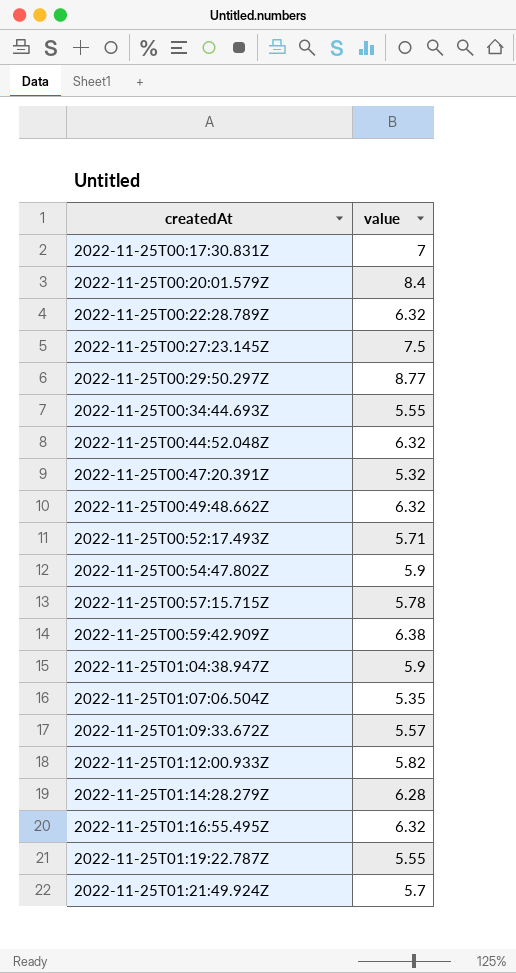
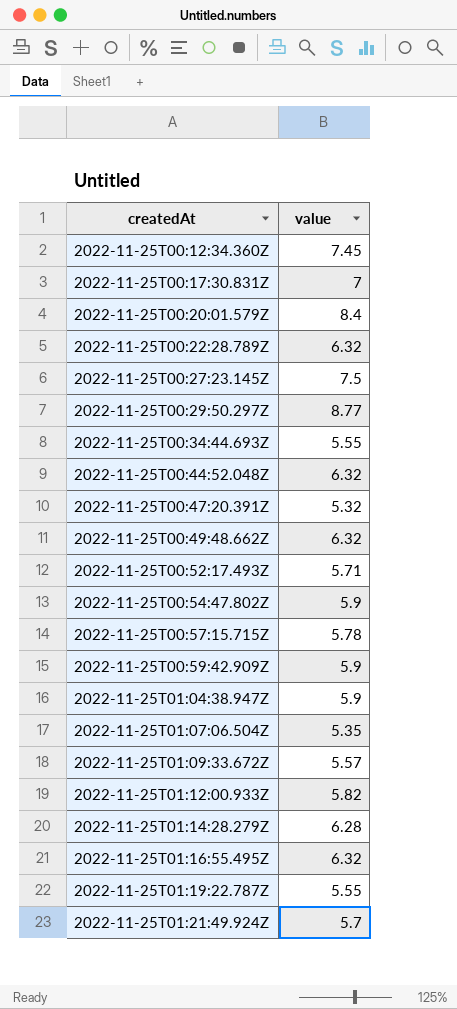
row 2022-11-25T00:12:34.360Z: none -> 7.45
2022-11-25T00:59:42.909Z | value: 6.38 -> 5.9

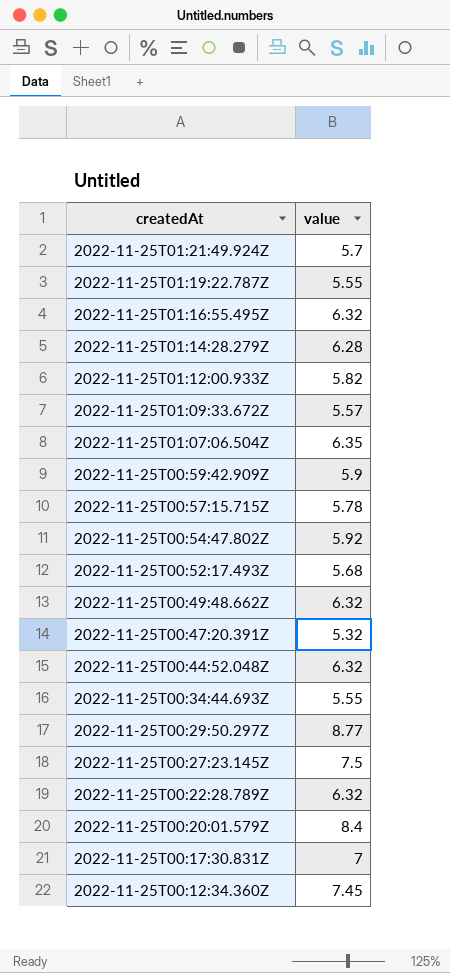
row order: createdAt ascending -> createdAt descending
row 2022-11-25T01:04:38.947Z: 5.9 -> none
2022-11-25T01:07:06.504Z | value: 5.35 -> 6.35
2022-11-25T00:54:47.802Z | value: 5.9 -> 5.92
2022-11-25T00:52:17.493Z | value: 5.71 -> 5.68

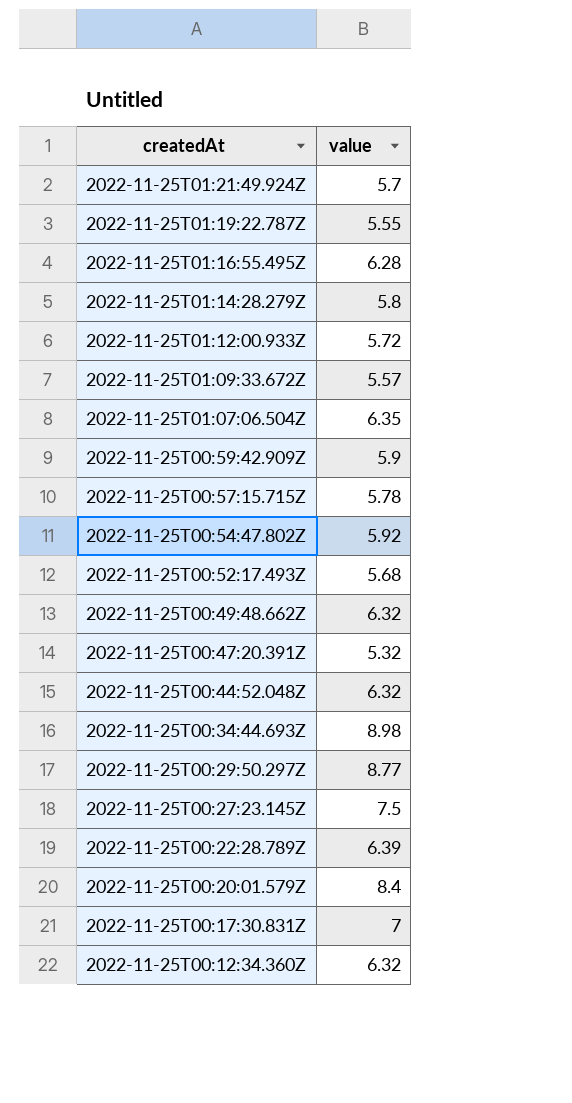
2022-11-25T01:16:55.495Z | value: 6.32 -> 6.28
2022-11-25T01:14:28.279Z | value: 6.28 -> 5.8
2022-11-25T01:12:00.933Z | value: 5.82 -> 5.72
2022-11-25T00:34:44.693Z | value: 5.55 -> 8.98
2022-11-25T00:22:28.789Z | value: 6.32 -> 6.39
2022-11-25T00:12:34.360Z | value: 7.45 -> 6.32

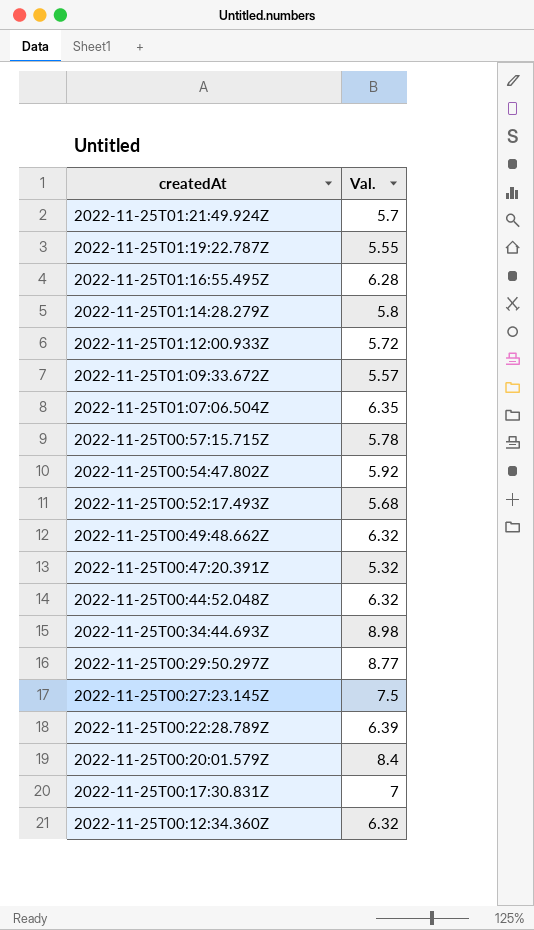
column name: value -> Val.
row 2022-11-25T00:59:42.909Z: 5.9 -> none

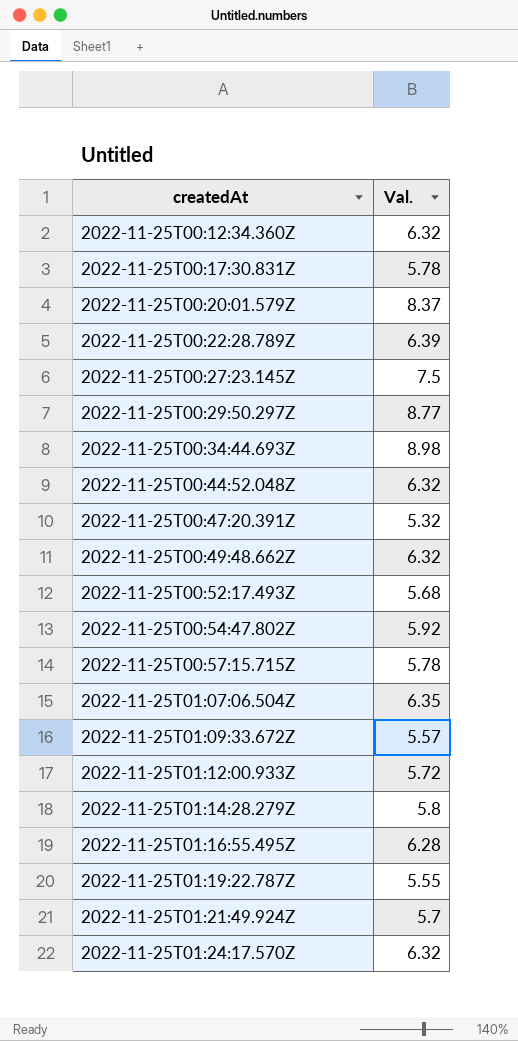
row order: createdAt descending -> createdAt ascending
2022-11-25T00:17:30.831Z | Val.: 7 -> 5.78
2022-11-25T00:20:01.579Z | Val.: 8.4 -> 8.37
row 2022-11-25T01:24:17.570Z: none -> 6.32

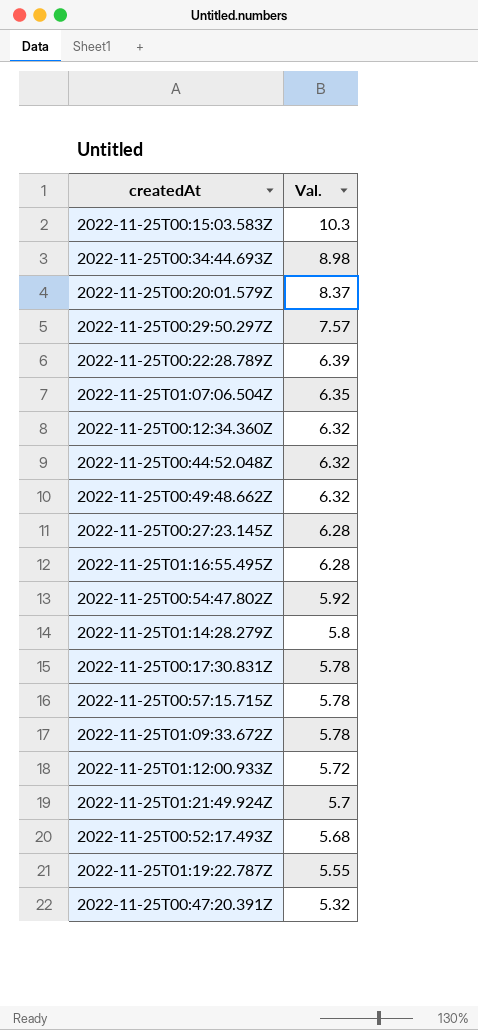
row order: createdAt ascending -> Val. descending
row 2022-11-25T01:24:17.570Z: 6.32 -> none
row 2022-11-25T00:15:03.583Z: none -> 10.3
2022-11-25T00:29:50.297Z | Val.: 8.77 -> 7.57
2022-11-25T00:27:23.145Z | Val.: 7.5 -> 6.28
2022-11-25T01:09:33.672Z | Val.: 5.57 -> 5.78

